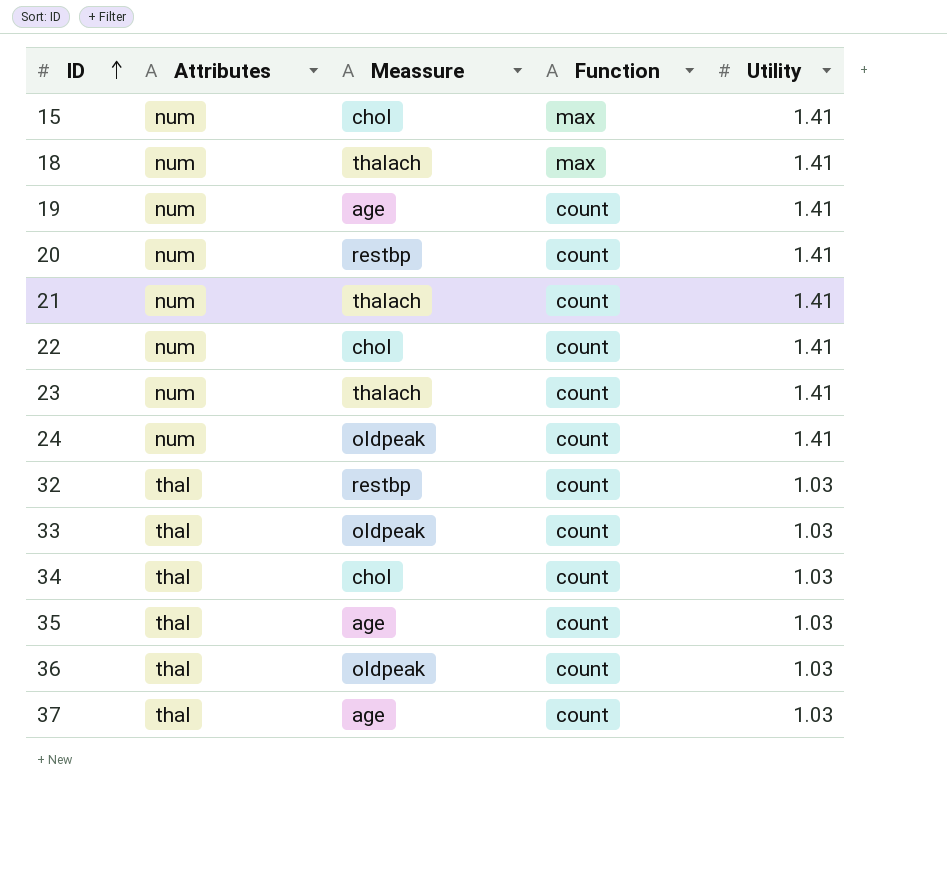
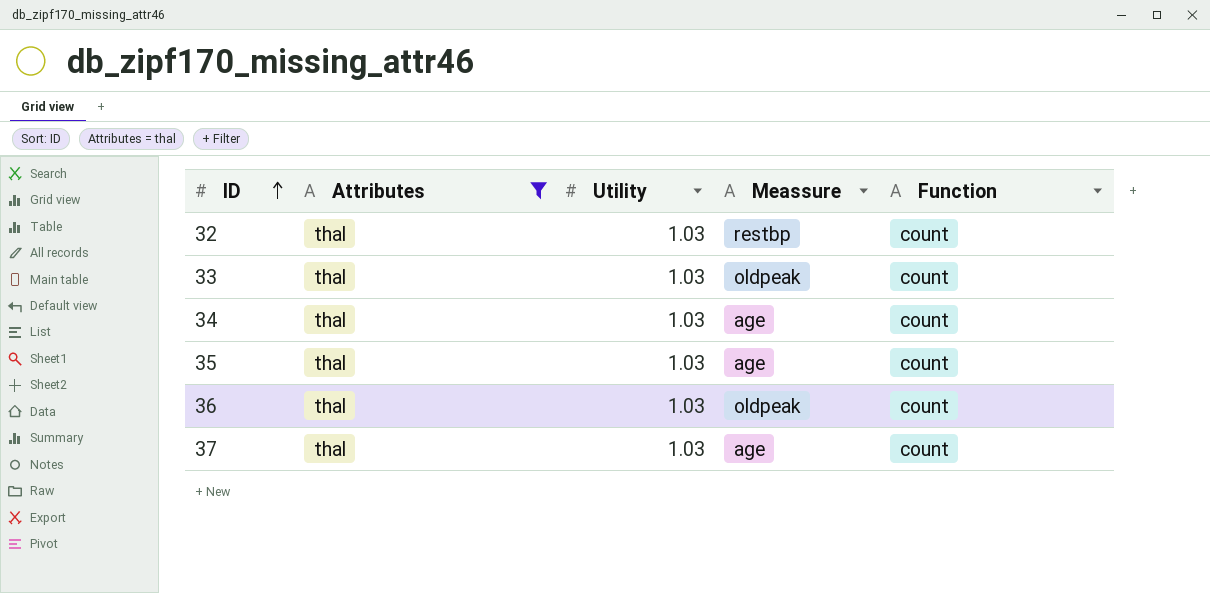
filter: none -> Attributes = thal
column Utility | position: 5 -> 3
34 | Meassure: chol -> age

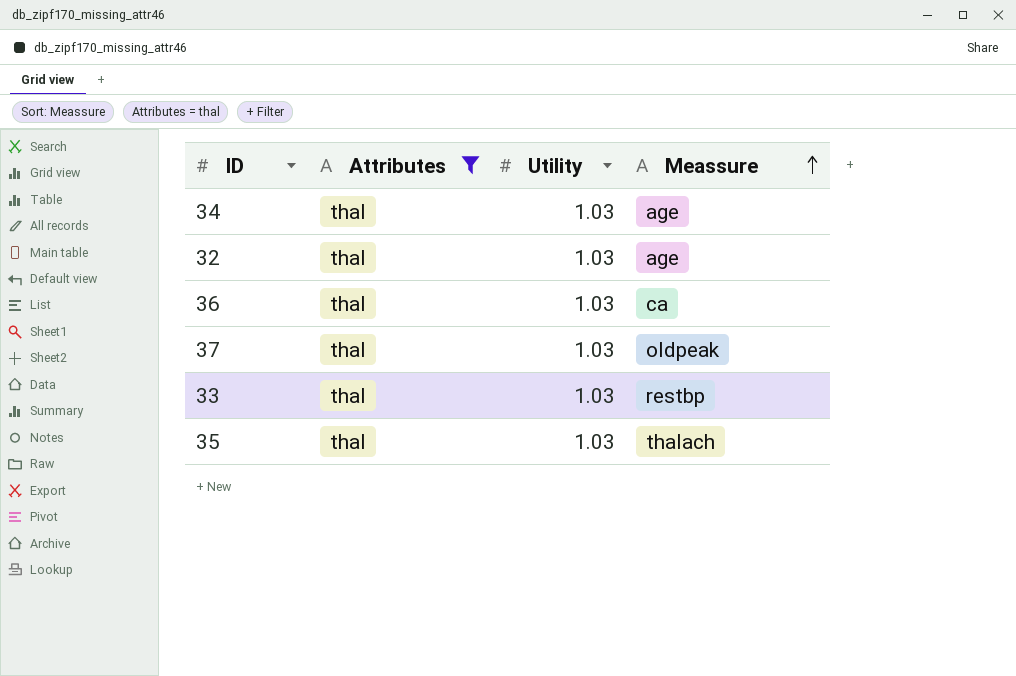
row order: ID ascending -> Meassure ascending
column Function | position: 5 -> none
32 | Meassure: restbp -> age
36 | Meassure: oldpeak -> ca
37 | Meassure: age -> oldpeak
33 | Meassure: oldpeak -> restbp
35 | Meassure: age -> thalach

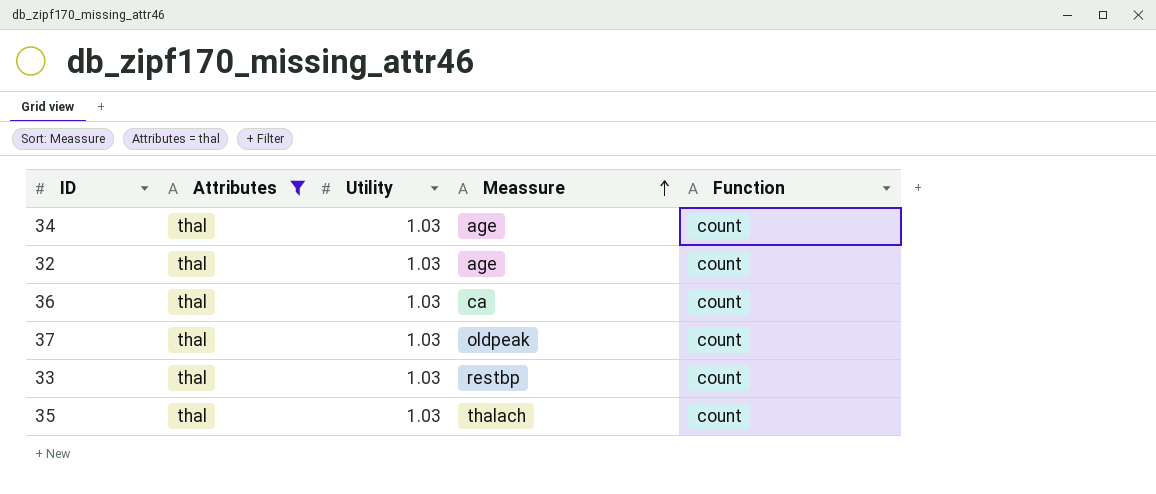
column Function | position: none -> 5

